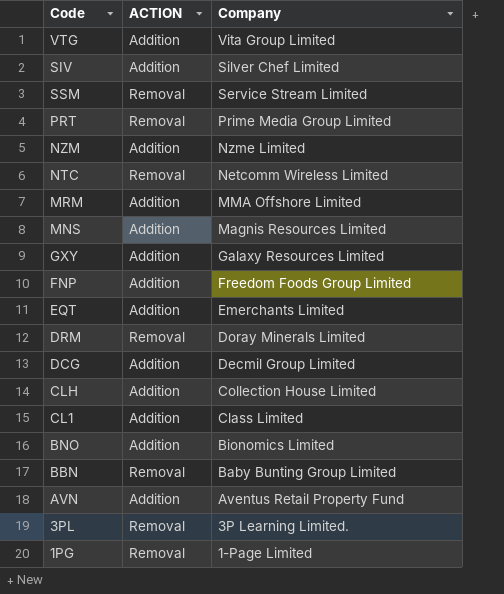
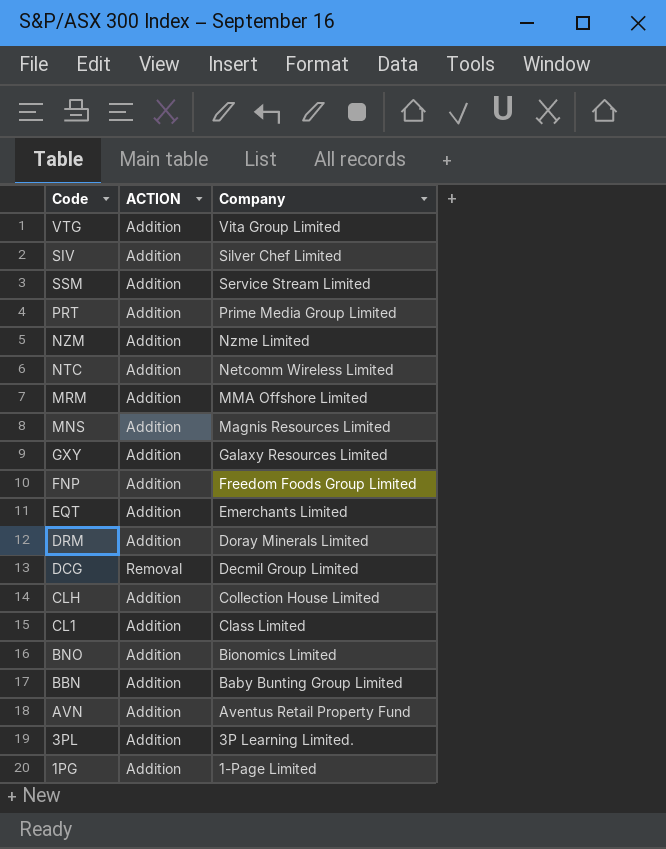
SSM | ACTION: Removal -> Addition
PRT | ACTION: Removal -> Addition
NTC | ACTION: Removal -> Addition
DRM | ACTION: Removal -> Addition
DCG | ACTION: Addition -> Removal
BBN | ACTION: Removal -> Addition
3PL | ACTION: Removal -> Addition
1PG | ACTION: Removal -> Addition

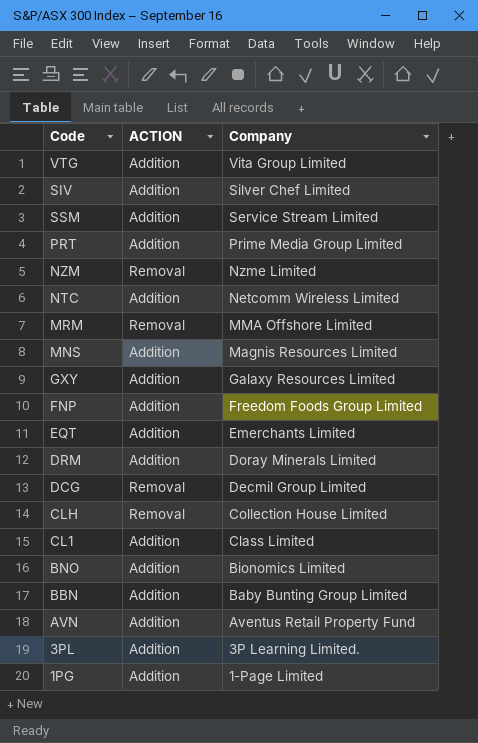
NZM | ACTION: Addition -> Removal
MRM | ACTION: Addition -> Removal
CLH | ACTION: Addition -> Removal

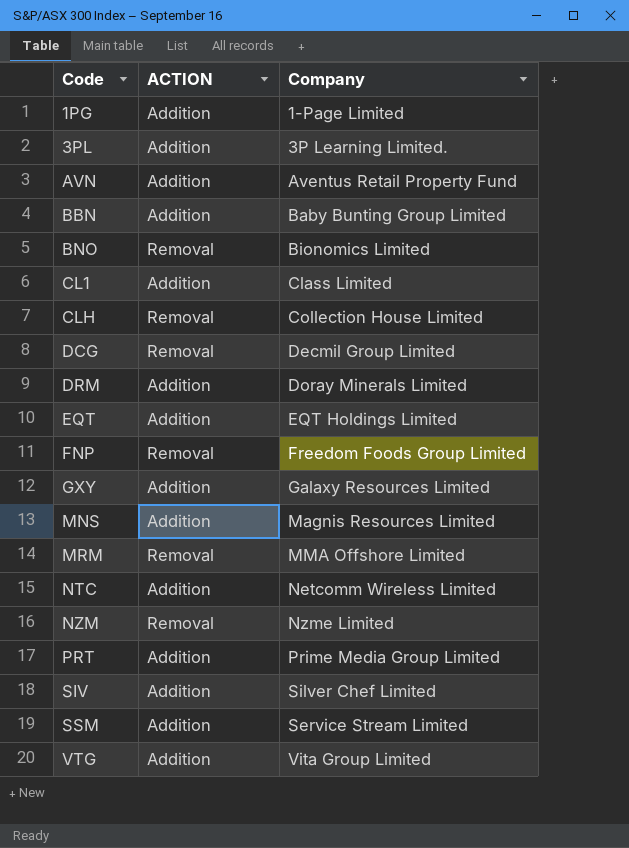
row order: Company descending -> Code ascending
BNO | ACTION: Addition -> Removal
EQT | Company: Emerchants Limited -> EQT Holdings Limited
FNP | ACTION: Addition -> Removal

